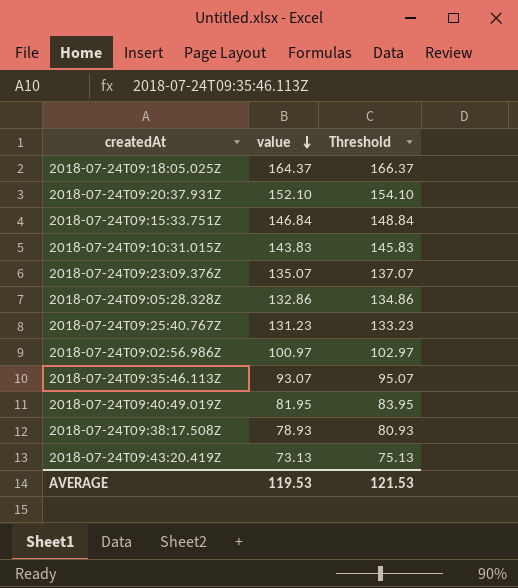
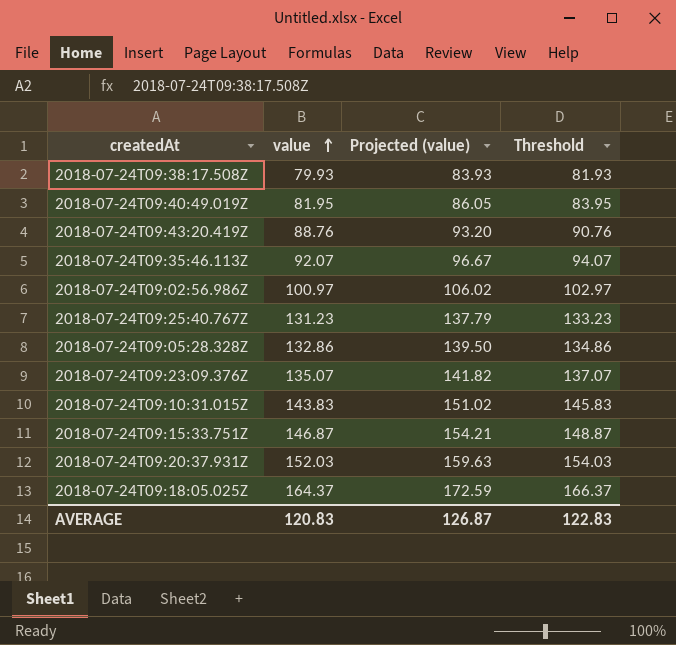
row order: value descending -> value ascending
column Projected (value) | formula: none -> [value] * 1.05
2018-07-24T09:38:17.508Z | value: 78.93 -> 79.93
2018-07-24T09:38:17.508Z | Threshold: 80.93 -> 81.93
2018-07-24T09:43:20.419Z | value: 73.13 -> 88.76
2018-07-24T09:43:20.419Z | Threshold: 75.13 -> 90.76
2018-07-24T09:35:46.113Z | value: 93.07 -> 92.07
2018-07-24T09:35:46.113Z | Threshold: 95.07 -> 94.07
2018-07-24T09:15:33.751Z | value: 146.84 -> 146.87
2018-07-24T09:15:33.751Z | Threshold: 148.84 -> 148.87
2018-07-24T09:20:37.931Z | value: 152.10 -> 152.03
2018-07-24T09:20:37.931Z | Threshold: 154.10 -> 154.03
AVERAGE | value: 119.53 -> 120.83
AVERAGE | Threshold: 121.53 -> 122.83

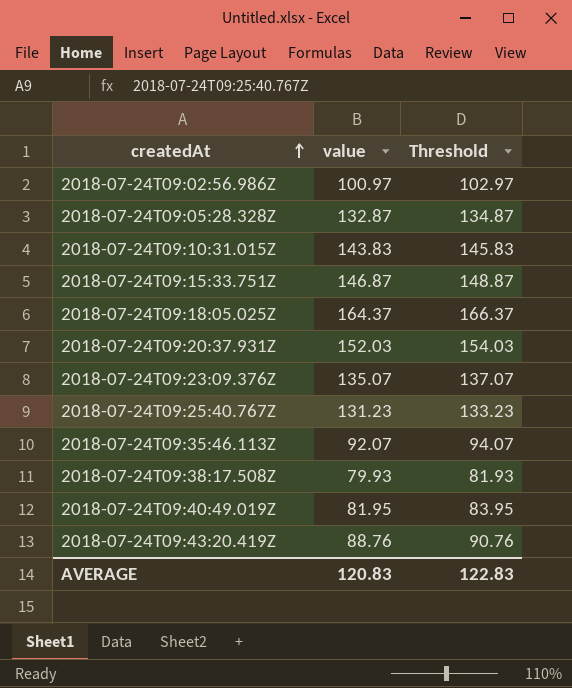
row order: value ascending -> createdAt ascending
column Projected (value) | formula: [value] * 1.05 -> none
2018-07-24T09:05:28.328Z | value: 132.86 -> 132.87
2018-07-24T09:05:28.328Z | Threshold: 134.86 -> 134.87

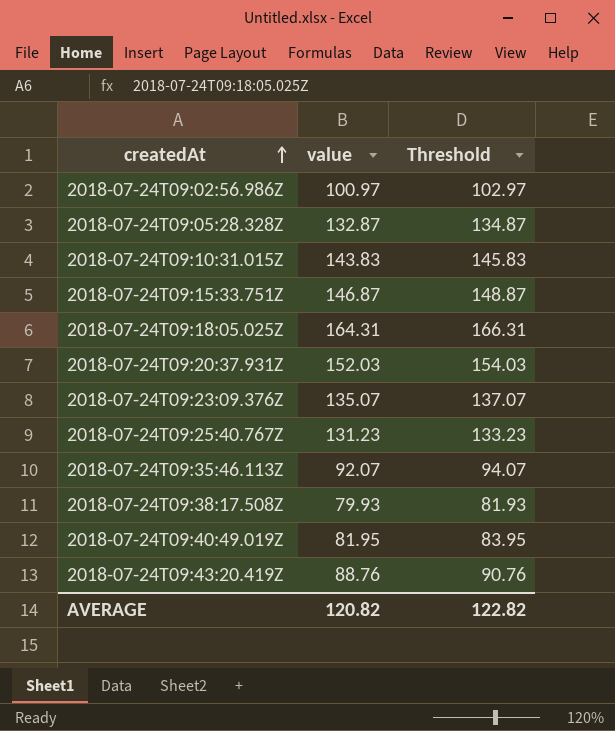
2018-07-24T09:18:05.025Z | value: 164.37 -> 164.31
2018-07-24T09:18:05.025Z | Threshold: 166.37 -> 166.31
AVERAGE | value: 120.83 -> 120.82
AVERAGE | Threshold: 122.83 -> 122.82

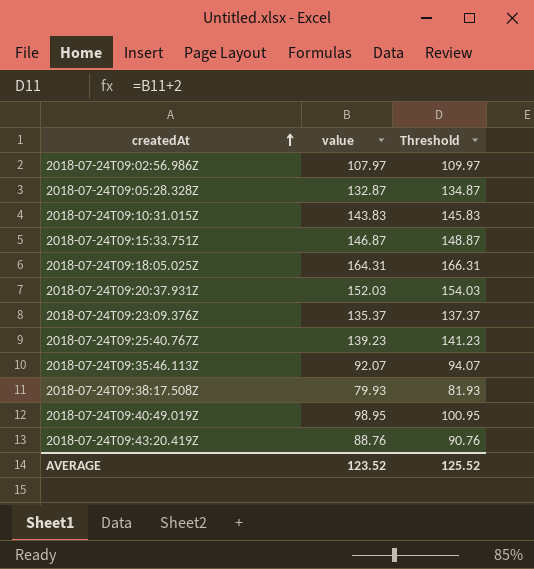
2018-07-24T09:02:56.986Z | value: 100.97 -> 107.97
2018-07-24T09:02:56.986Z | Threshold: 102.97 -> 109.97
2018-07-24T09:23:09.376Z | value: 135.07 -> 135.37
2018-07-24T09:23:09.376Z | Threshold: 137.07 -> 137.37
2018-07-24T09:25:40.767Z | value: 131.23 -> 139.23
2018-07-24T09:25:40.767Z | Threshold: 133.23 -> 141.23
2018-07-24T09:40:49.019Z | value: 81.95 -> 98.95
2018-07-24T09:40:49.019Z | Threshold: 83.95 -> 100.95
AVERAGE | value: 120.82 -> 123.52
AVERAGE | Threshold: 122.82 -> 125.52

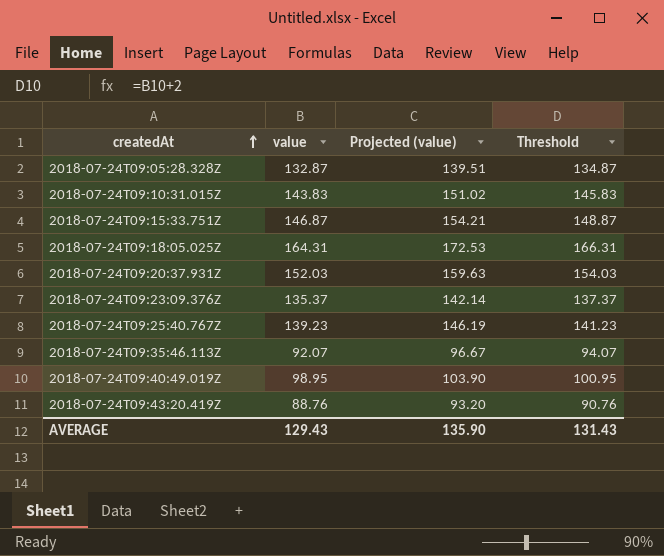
column Projected (value) | formula: none -> [value] * 1.05
row 2018-07-24T09:02:56.986Z: 107.97 | 109.97 -> none
row 2018-07-24T09:38:17.508Z: 79.93 | 81.93 -> none
AVERAGE | value: 123.52 -> 129.43
AVERAGE | Threshold: 125.52 -> 131.43

